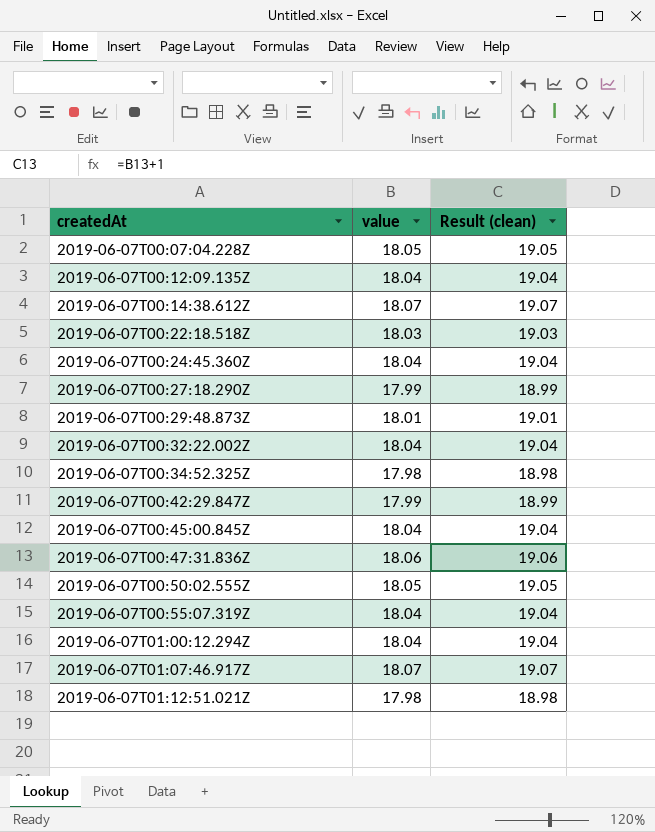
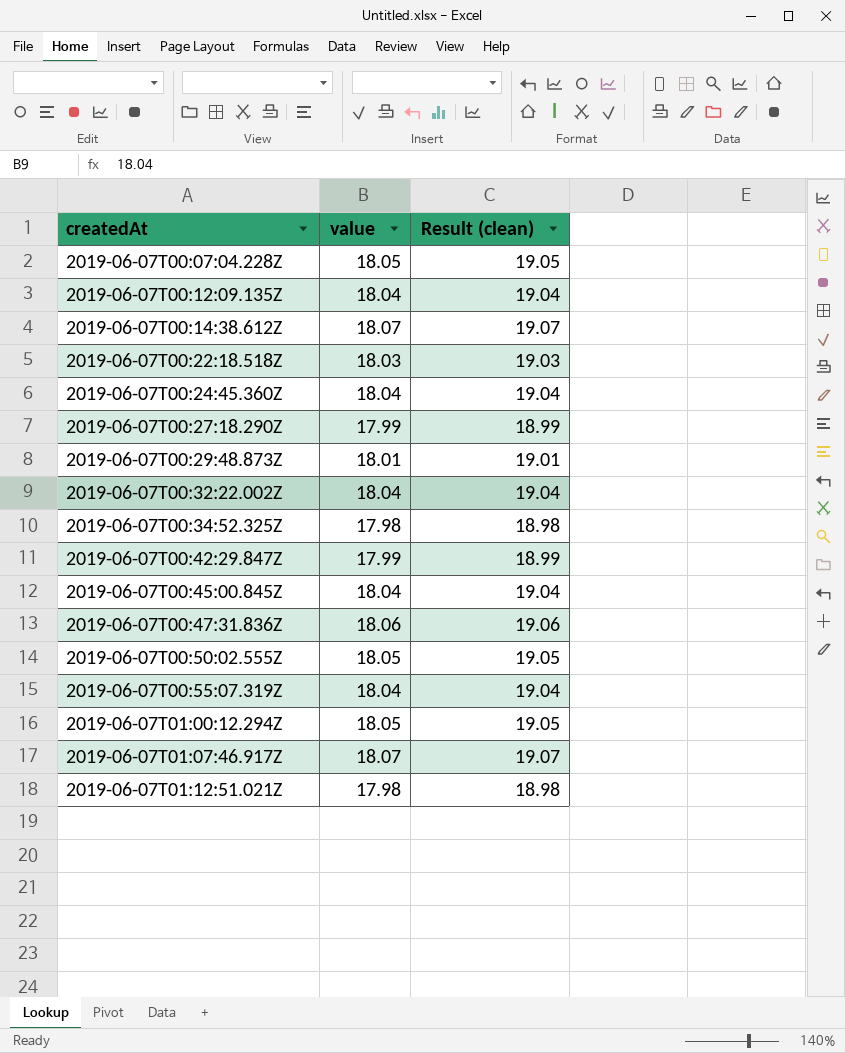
2019-06-07T01:00:12.294Z | value: 18.04 -> 18.05
2019-06-07T01:00:12.294Z | Result (clean): 19.04 -> 19.05

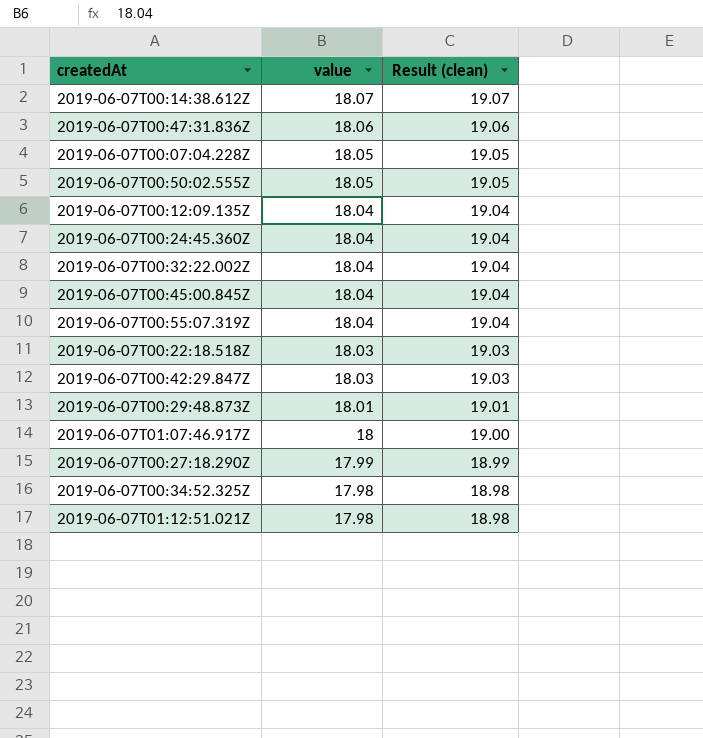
row order: createdAt ascending -> value descending
row 2019-06-07T01:00:12.294Z: 18.05 | 19.05 -> none
2019-06-07T00:42:29.847Z | value: 17.99 -> 18.03
2019-06-07T00:42:29.847Z | Result (clean): 18.99 -> 19.03
2019-06-07T01:07:46.917Z | value: 18.07 -> 18
2019-06-07T01:07:46.917Z | Result (clean): 19.07 -> 19.00

